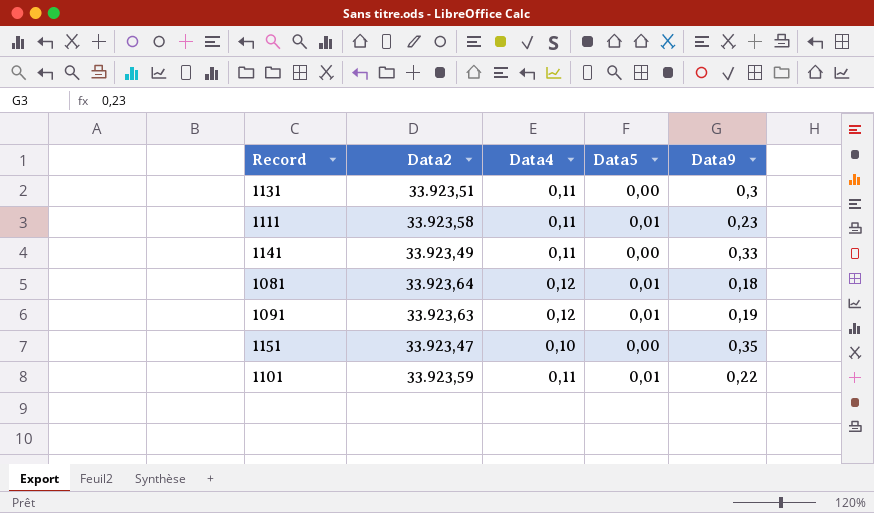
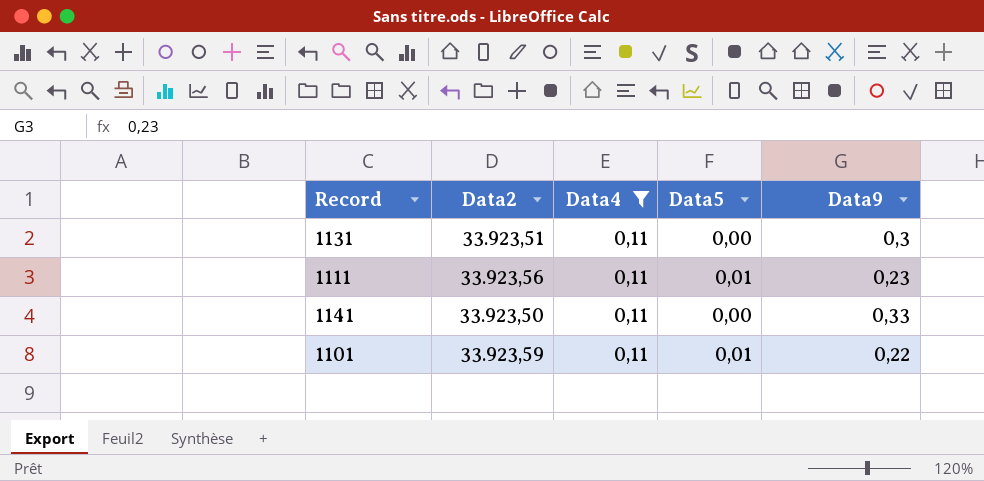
filter: none -> Data4 = 0,11
1111 | Data2: 33.923,58 -> 33.923,56
1141 | Data2: 33.923,49 -> 33.923,50

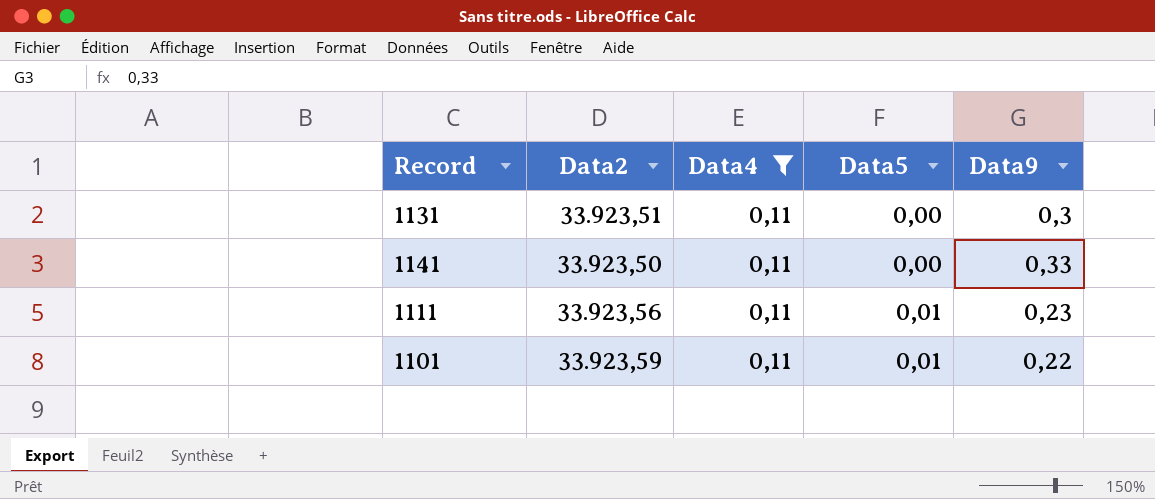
row order: none -> Data5 ascending

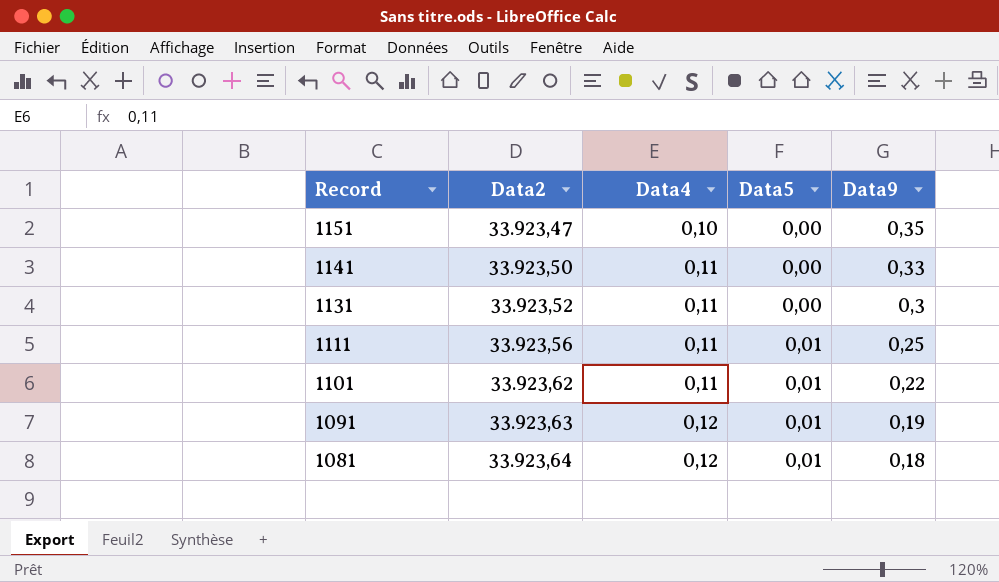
filter: Data4 = 0,11 -> none
row order: Data5 ascending -> Record descending
1131 | Data2: 33.923,51 -> 33.923,52
1111 | Data9: 0,23 -> 0,25
1101 | Data2: 33.923,59 -> 33.923,62

